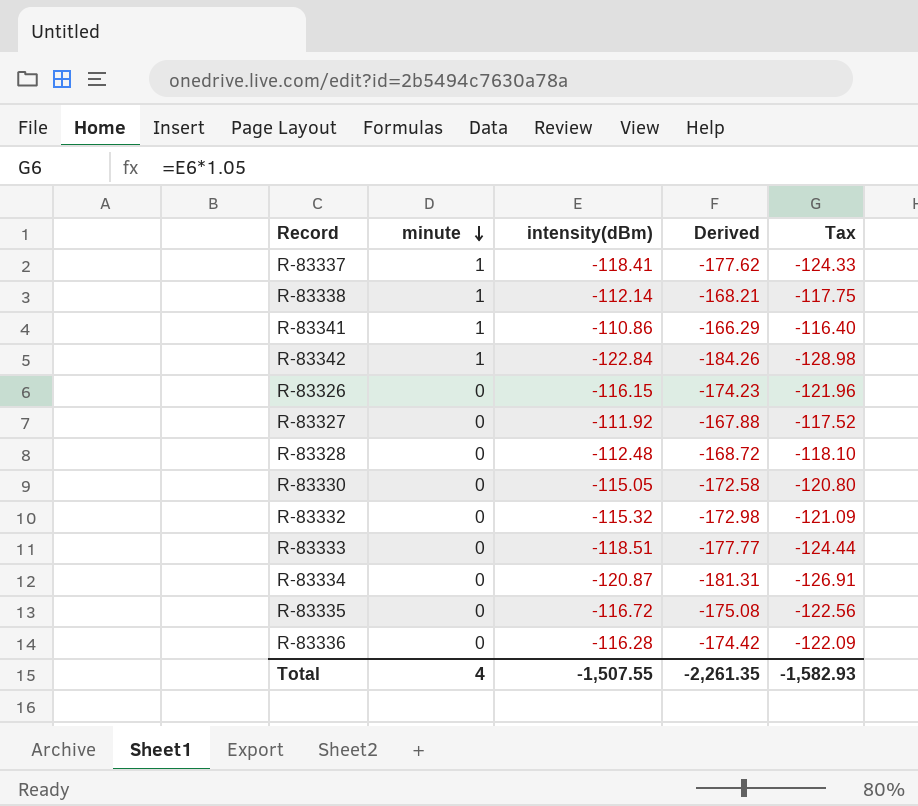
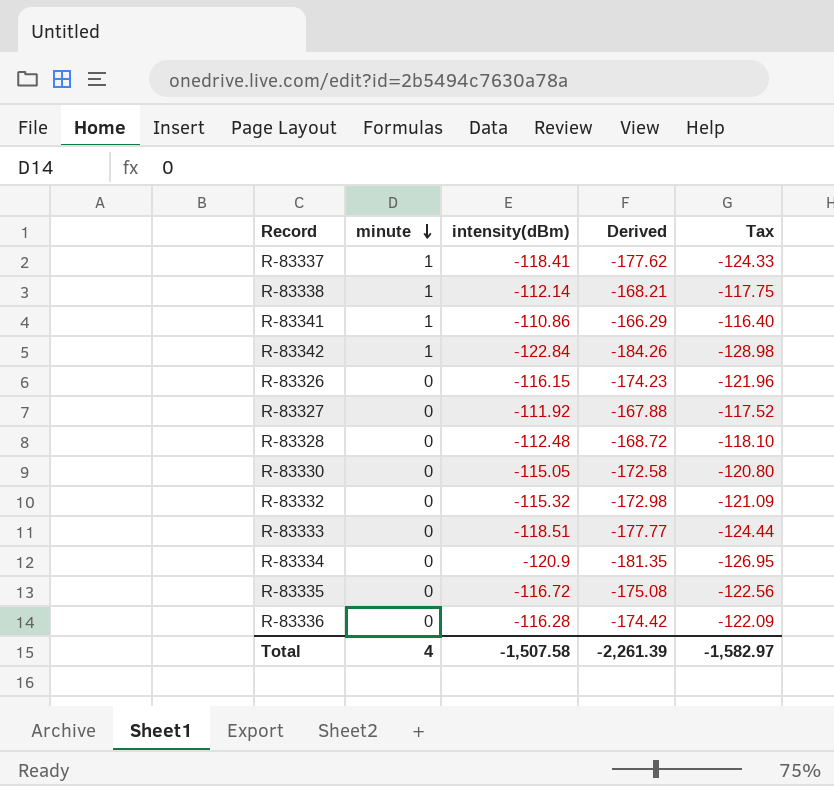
R-83334 | intensity(dBm): -120.87 -> -120.9
R-83334 | Derived: -181.31 -> -181.35
R-83334 | Tax: -126.91 -> -126.95
Total | intensity(dBm): -1,507.55 -> -1,507.58
Total | Derived: -2,261.35 -> -2,261.39
Total | Tax: -1,582.93 -> -1,582.97

